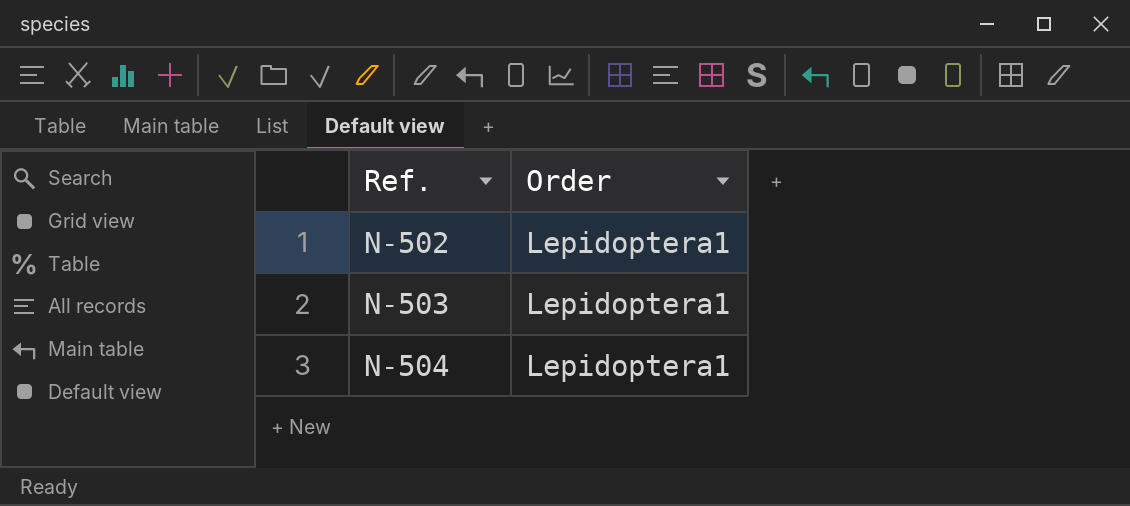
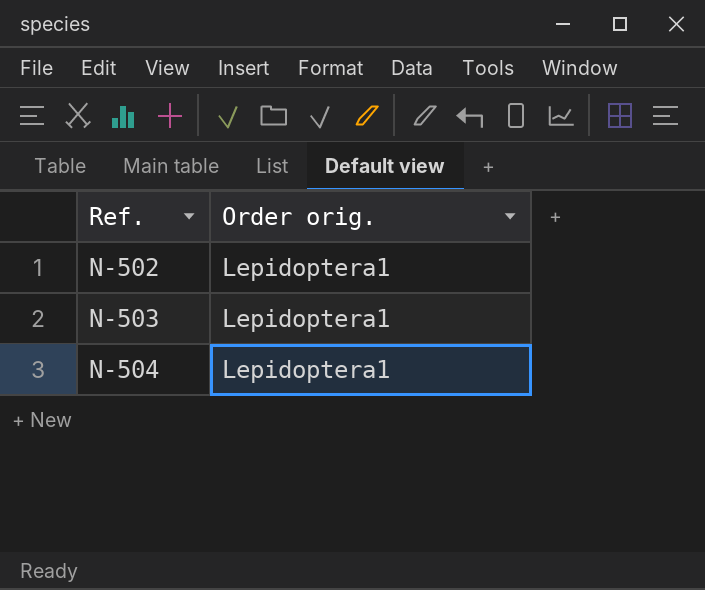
column name: Order -> Order orig.

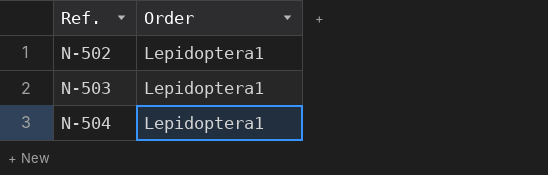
column name: Order orig. -> Order

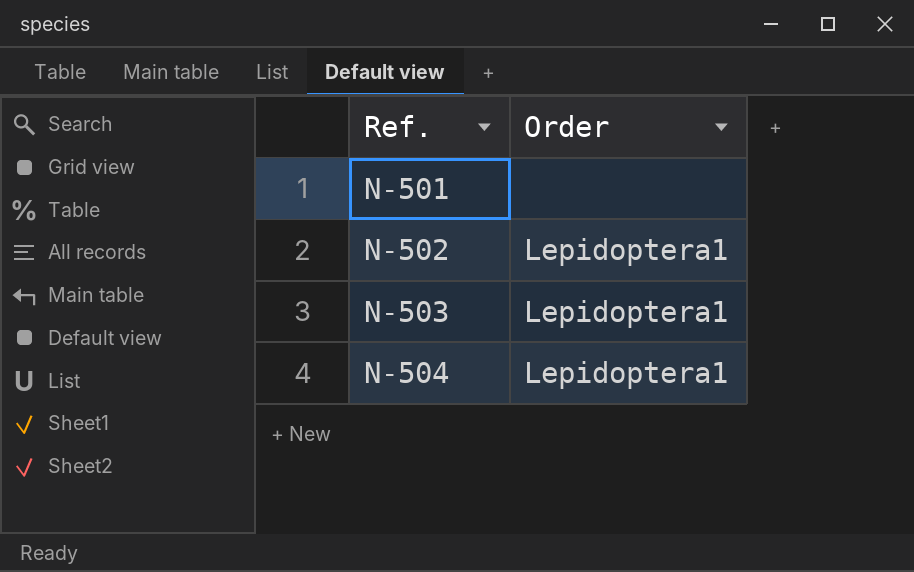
row N-501: none -> none

